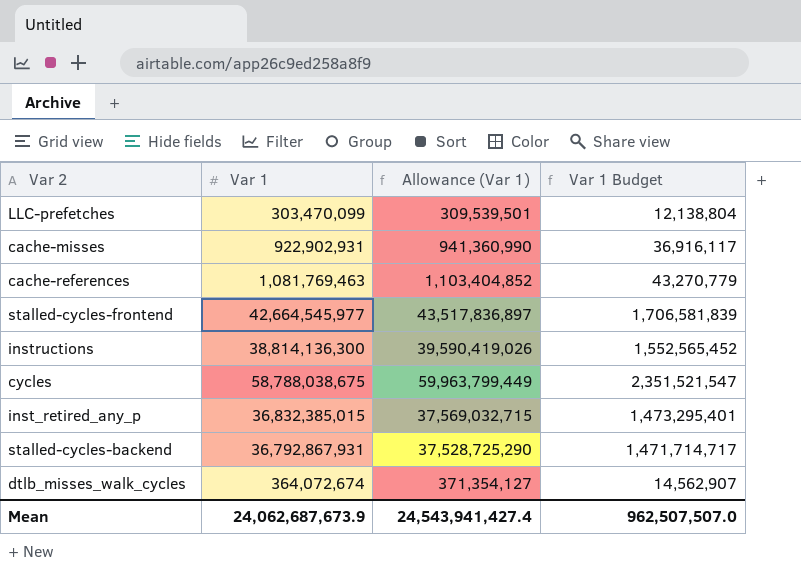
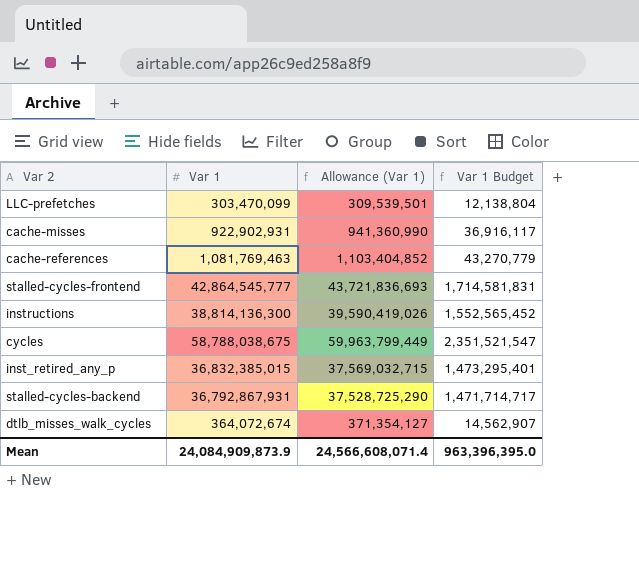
stalled-cycles-frontend | Var 1: 42,664,545,977 -> 42,864,545,777
stalled-cycles-frontend | Allowance (Var 1): 43,517,836,897 -> 43,721,836,693
stalled-cycles-frontend | Var 1 Budget: 1,706,581,839 -> 1,714,581,831
Mean | Var 1: 24,062,687,673.9 -> 24,084,909,873.9
Mean | Allowance (Var 1): 24,543,941,427.4 -> 24,566,608,071.4
Mean | Var 1 Budget: 962,507,507.0 -> 963,396,395.0

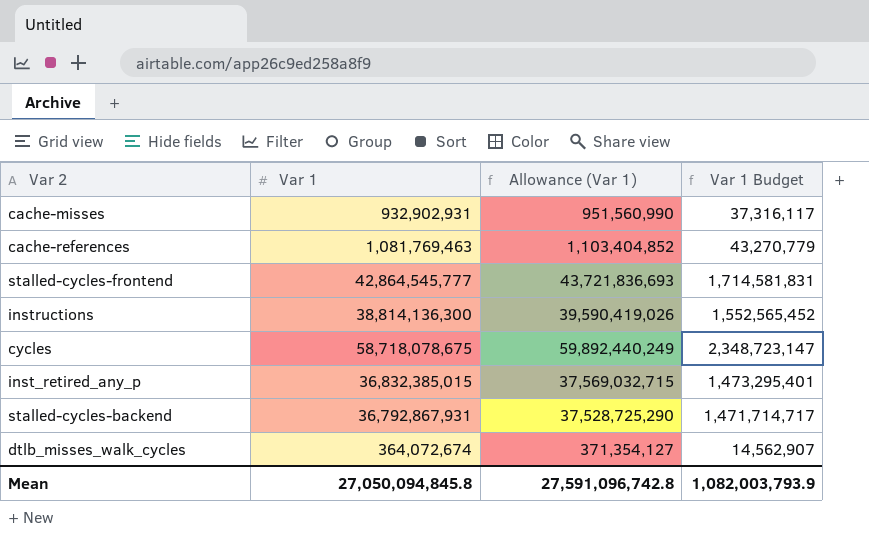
row LLC-prefetches: 303,470,099 | 309,539,501 | 12,138,804 -> none
cache-misses | Var 1: 922,902,931 -> 932,902,931
cache-misses | Allowance (Var 1): 941,360,990 -> 951,560,990
cache-misses | Var 1 Budget: 36,916,117 -> 37,316,117
cycles | Var 1: 58,788,038,675 -> 58,718,078,675
cycles | Allowance (Var 1): 59,963,799,449 -> 59,892,440,249
cycles | Var 1 Budget: 2,351,521,547 -> 2,348,723,147
Mean | Var 1: 24,084,909,873.9 -> 27,050,094,845.8
Mean | Allowance (Var 1): 24,566,608,071.4 -> 27,591,096,742.8
Mean | Var 1 Budget: 963,396,395.0 -> 1,082,003,793.9

